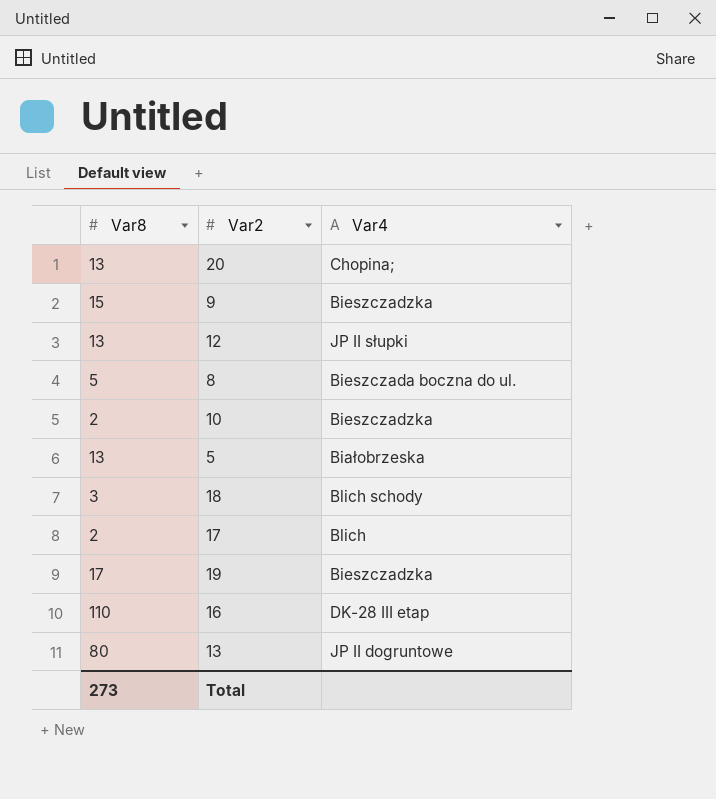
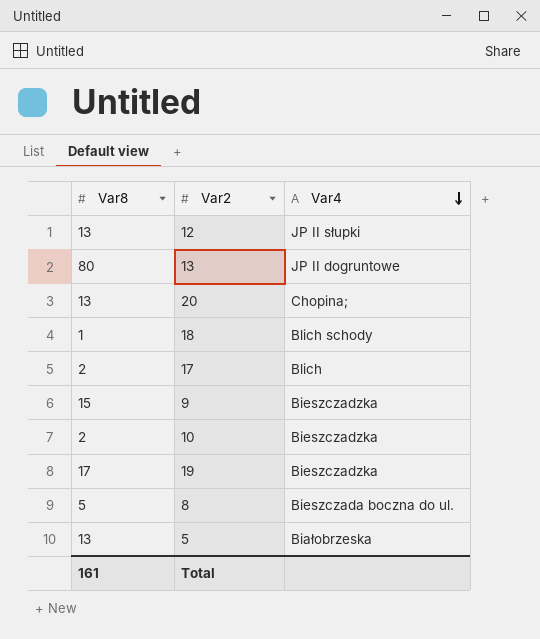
row order: none -> Var4 descending
row 16: 110 | DK-28 III etap -> none
18 | Var8: 3 -> 1
Total | Var8: 273 -> 161

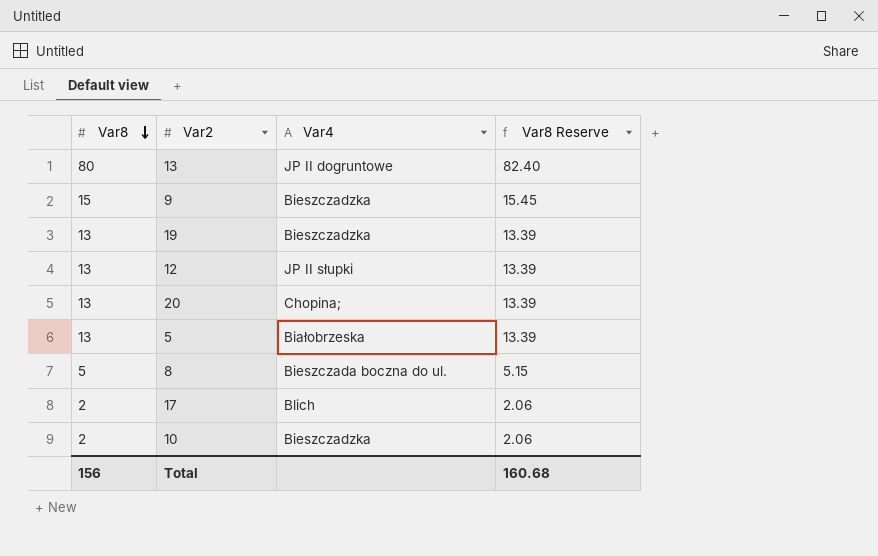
row order: Var4 descending -> Var8 descending
column Var8 Reserve | formula: none -> [Var8] * 1.03
row 18: 1 | Blich schody -> none
19 | Var8: 17 -> 13
Total | Var8: 161 -> 156

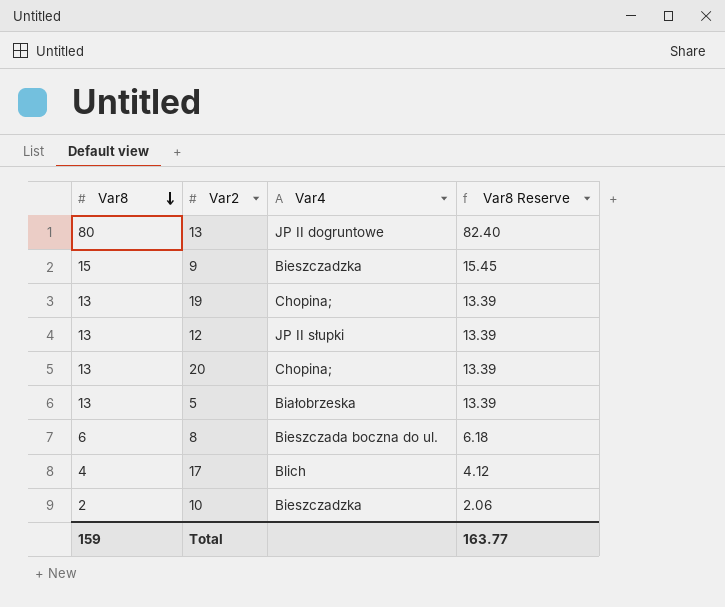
19 | Var4: Bieszczadzka -> Chopina;
8 | Var8: 5 -> 6
8 | Var8 Reserve: 5.15 -> 6.18
17 | Var8: 2 -> 4
17 | Var8 Reserve: 2.06 -> 4.12
Total | Var8: 156 -> 159
Total | Var8 Reserve: 160.68 -> 163.77

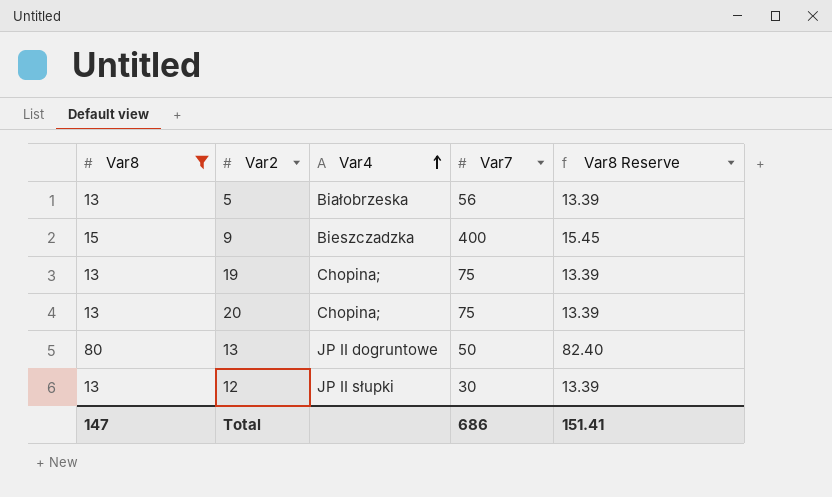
filter: none -> Var8 >= 13
row order: Var8 descending -> Var4 ascending
column Var7 | position: none -> 4
Total | Var8: 159 -> 147
Total | Var8 Reserve: 163.77 -> 151.41

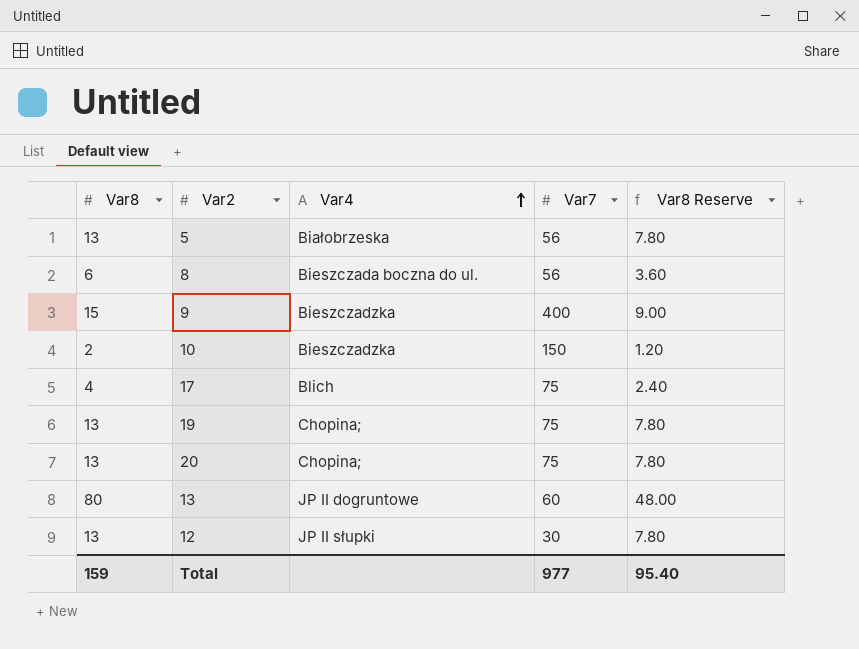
filter: Var8 >= 13 -> none
column Var8 Reserve | formula: [Var8] * 1.03 -> [Var8] * 0.6
13 | Var7: 50 -> 60
Total | Var8: 147 -> 159
Total | Var7: 686 -> 977
Total | Var8 Reserve: 151.41 -> 95.40

